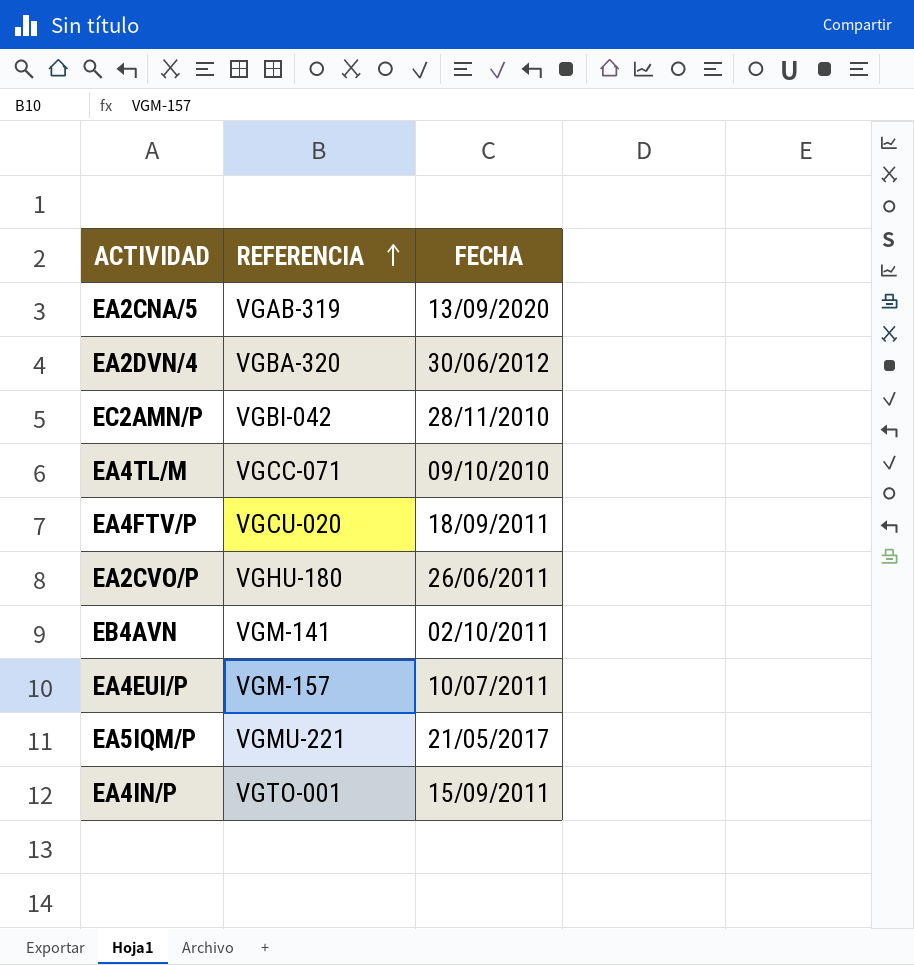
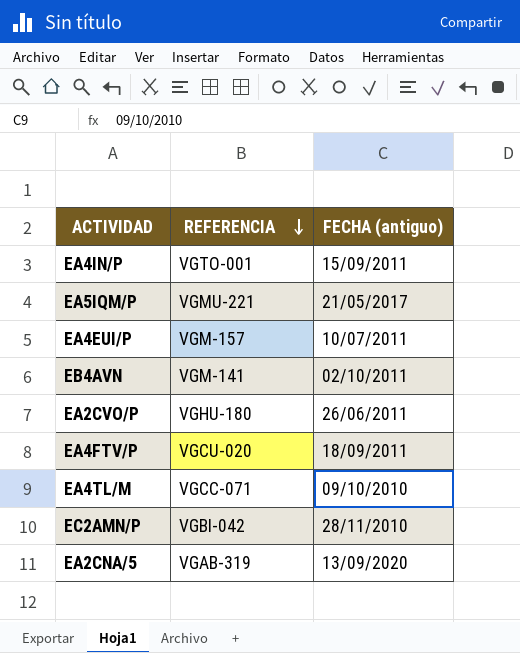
row order: REFERENCIA ascending -> REFERENCIA descending
column name: FECHA -> FECHA (antiguo)
row EA2DVN/4: VGBA-320 | 30/06/2012 -> none

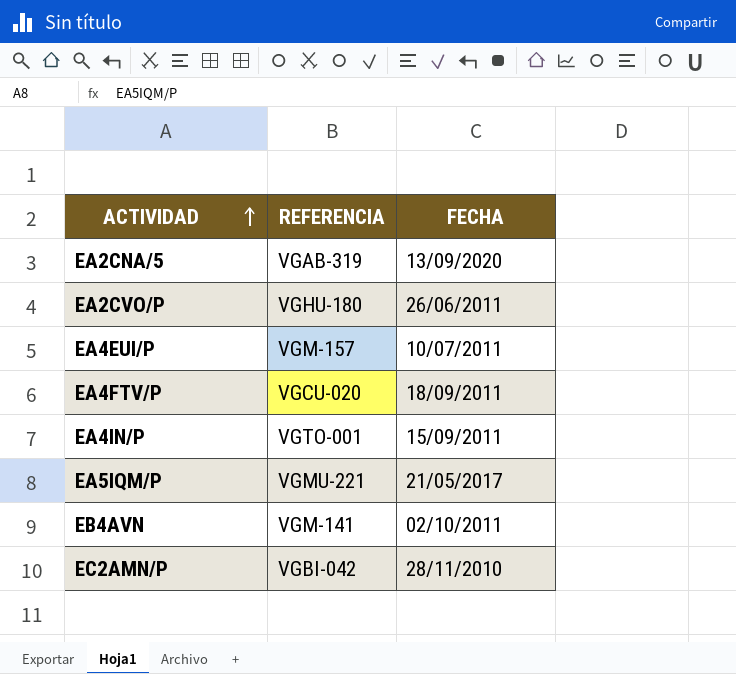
row order: REFERENCIA descending -> ACTIVIDAD ascending
column name: FECHA (antiguo) -> FECHA
row EA4TL/M: VGCC-071 | 09/10/2010 -> none

